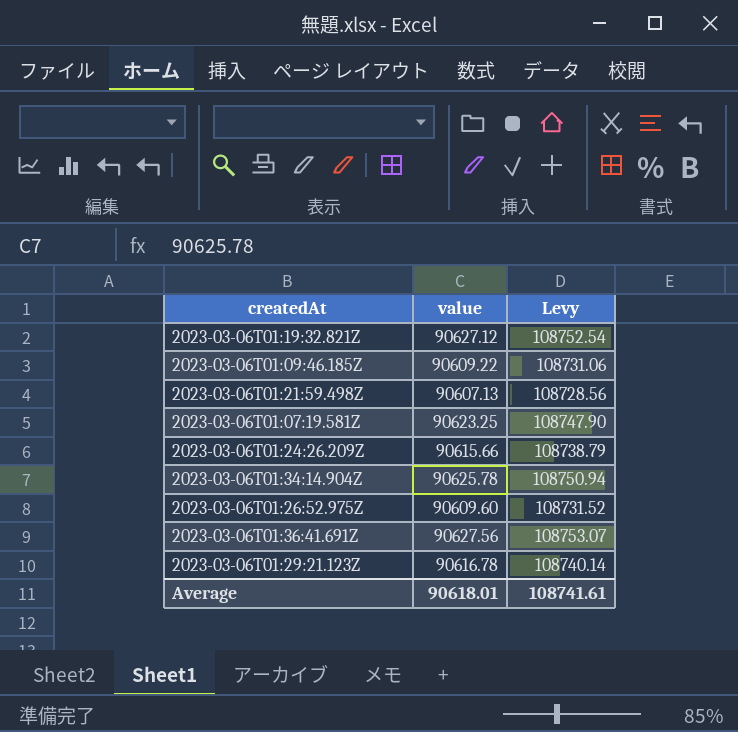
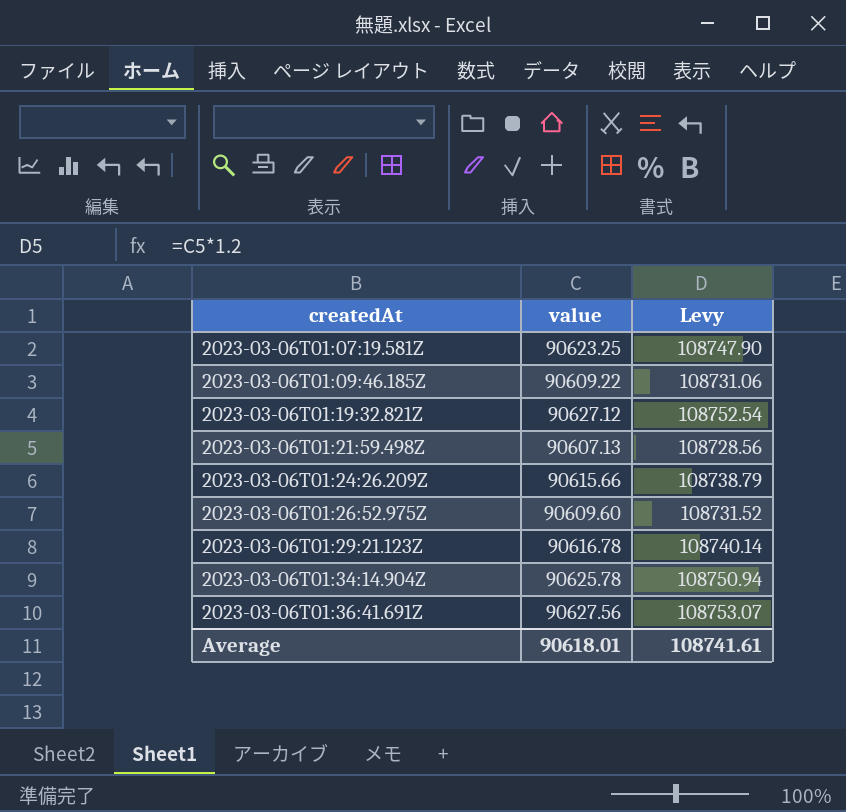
row order: none -> createdAt ascending

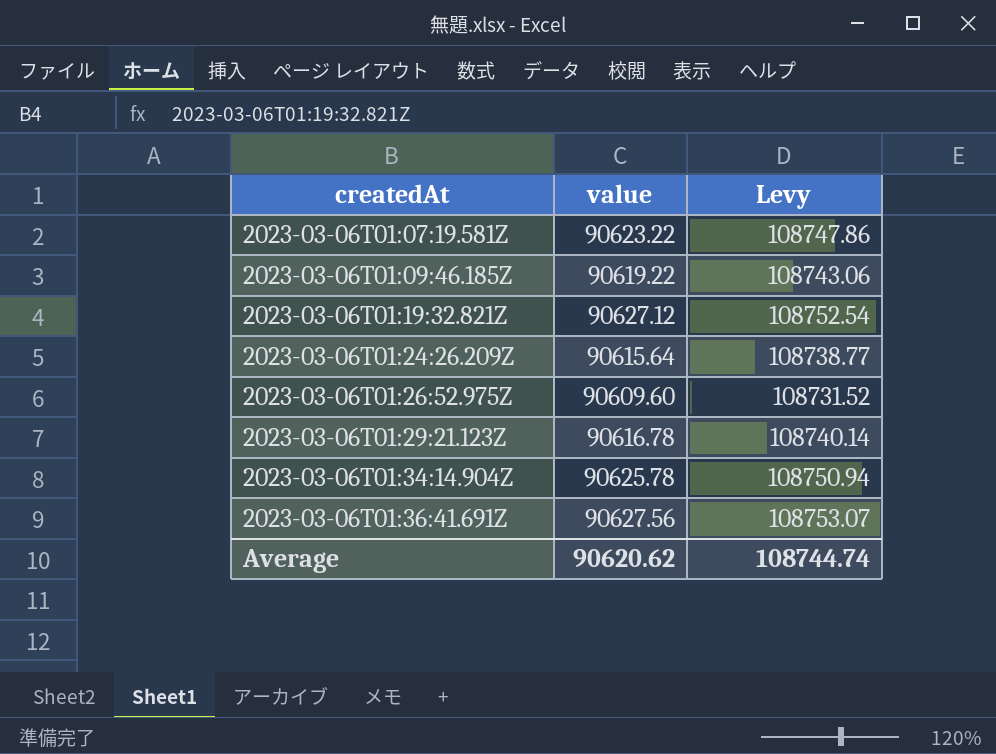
row 2023-03-06T01:21:59.498Z: 90607.13 | 108728.56 -> none
2023-03-06T01:07:19.581Z | value: 90623.25 -> 90623.22
2023-03-06T01:07:19.581Z | Levy: 108747.90 -> 108747.86
2023-03-06T01:09:46.185Z | value: 90609.22 -> 90619.22
2023-03-06T01:09:46.185Z | Levy: 108731.06 -> 108743.06
2023-03-06T01:24:26.209Z | value: 90615.66 -> 90615.64
2023-03-06T01:24:26.209Z | Levy: 108738.79 -> 108738.77
Average | value: 90618.01 -> 90620.62
Average | Levy: 108741.61 -> 108744.74

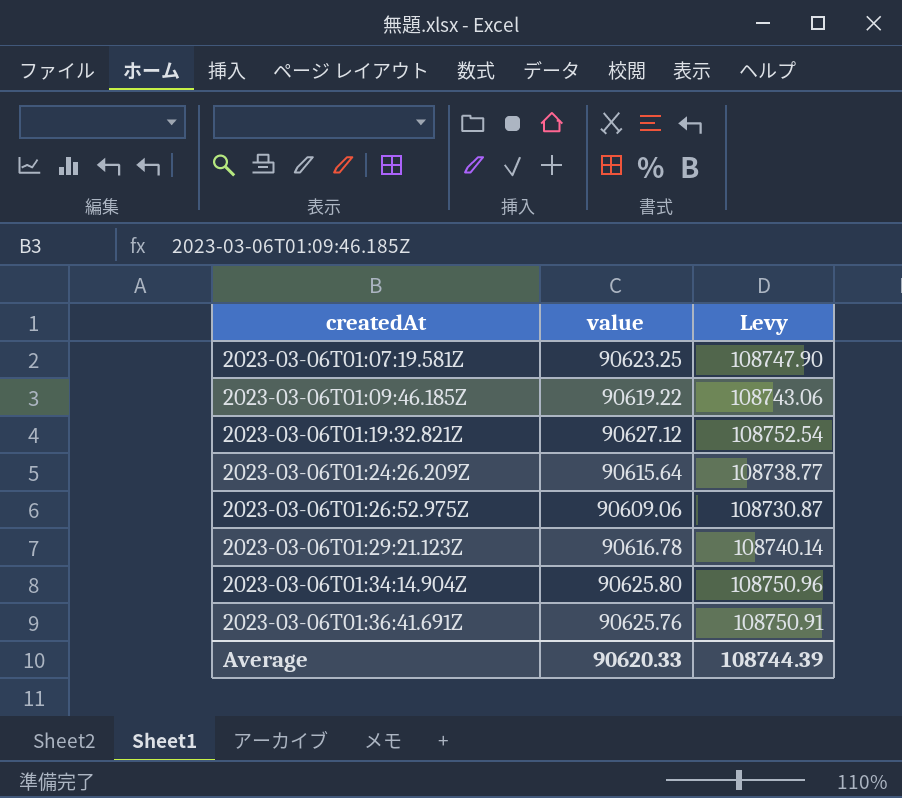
2023-03-06T01:07:19.581Z | value: 90623.22 -> 90623.25
2023-03-06T01:07:19.581Z | Levy: 108747.86 -> 108747.90
2023-03-06T01:26:52.975Z | value: 90609.60 -> 90609.06
2023-03-06T01:26:52.975Z | Levy: 108731.52 -> 108730.87
2023-03-06T01:34:14.904Z | value: 90625.78 -> 90625.80
2023-03-06T01:34:14.904Z | Levy: 108750.94 -> 108750.96
2023-03-06T01:36:41.691Z | value: 90627.56 -> 90625.76
2023-03-06T01:36:41.691Z | Levy: 108753.07 -> 108750.91
Average | value: 90620.62 -> 90620.33
Average | Levy: 108744.74 -> 108744.39

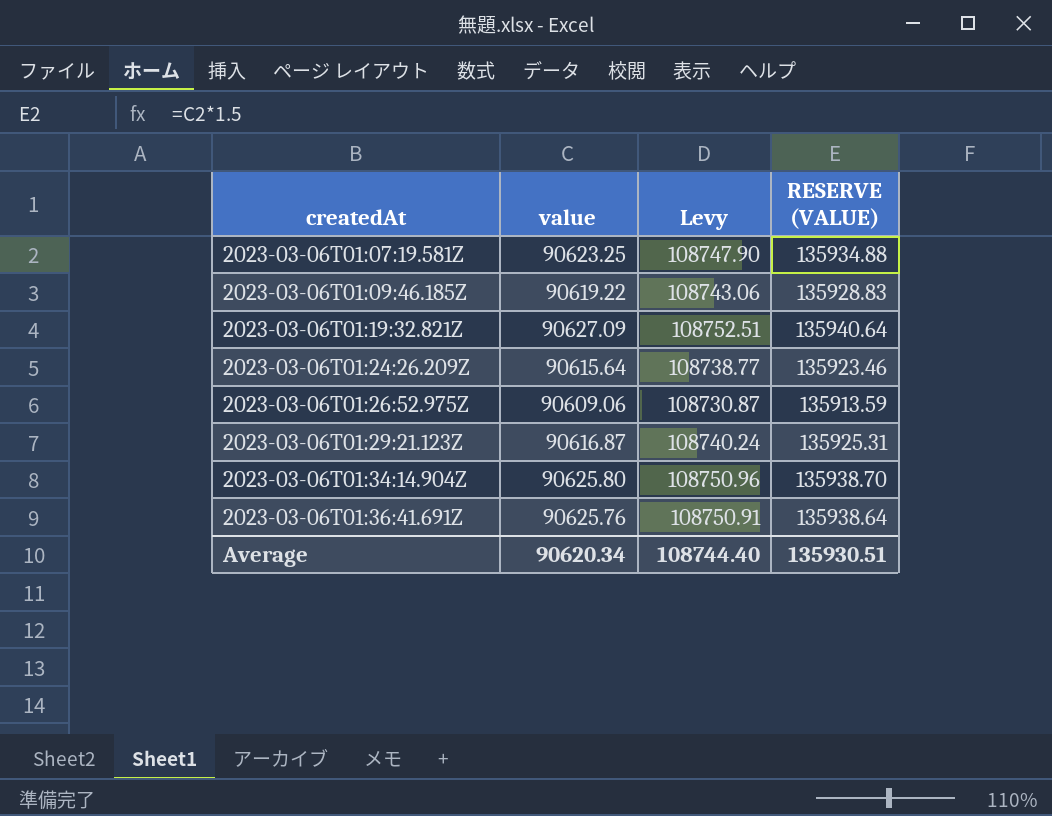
column RESERVE (VALUE) | formula: none -> [value] * 1.5
2023-03-06T01:19:32.821Z | value: 90627.12 -> 90627.09
2023-03-06T01:19:32.821Z | Levy: 108752.54 -> 108752.51
2023-03-06T01:29:21.123Z | value: 90616.78 -> 90616.87
2023-03-06T01:29:21.123Z | Levy: 108740.14 -> 108740.24
Average | value: 90620.33 -> 90620.34
Average | Levy: 108744.39 -> 108744.40

